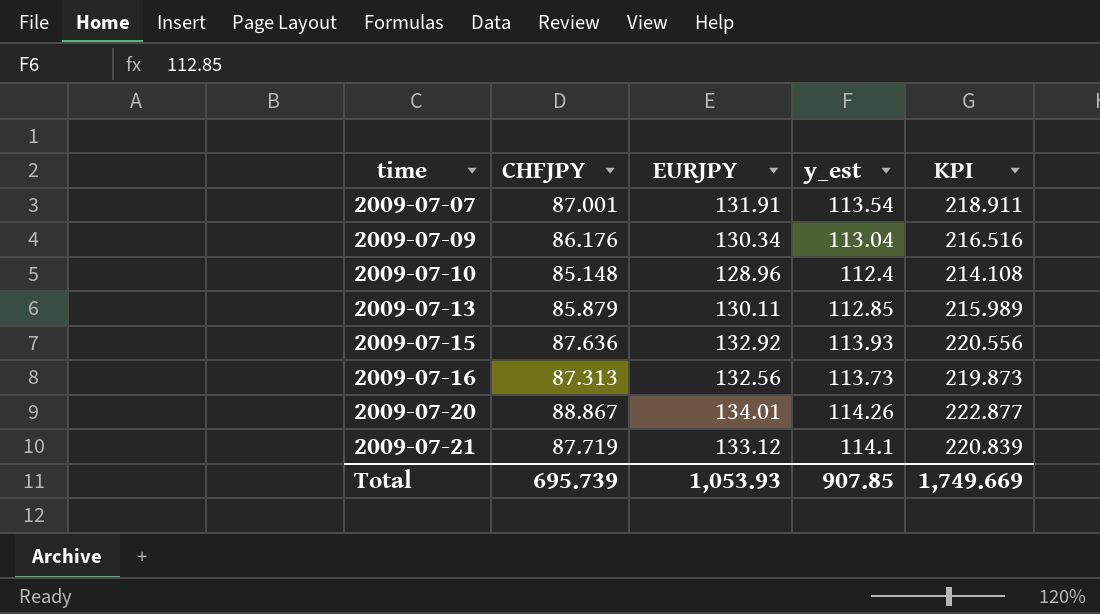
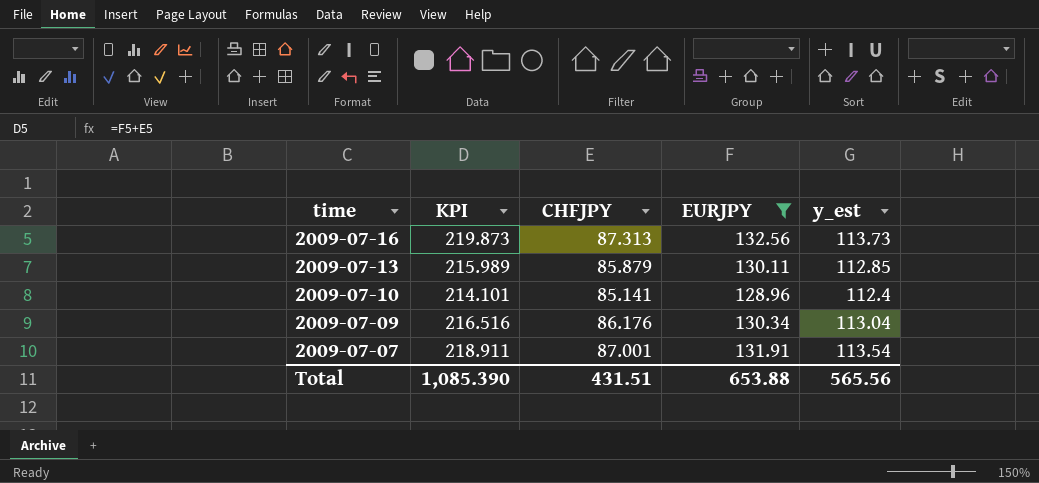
filter: none -> EURJPY <= 132.56
row order: time ascending -> time descending
column KPI | position: 5 -> 2
2009-07-10 | KPI: 214.108 -> 214.101
2009-07-10 | CHFJPY: 85.148 -> 85.141
Total | KPI: 1,749.669 -> 1,085.390
Total | CHFJPY: 695.739 -> 431.51
Total | EURJPY: 1,053.93 -> 653.88
Total | y_est: 907.85 -> 565.56

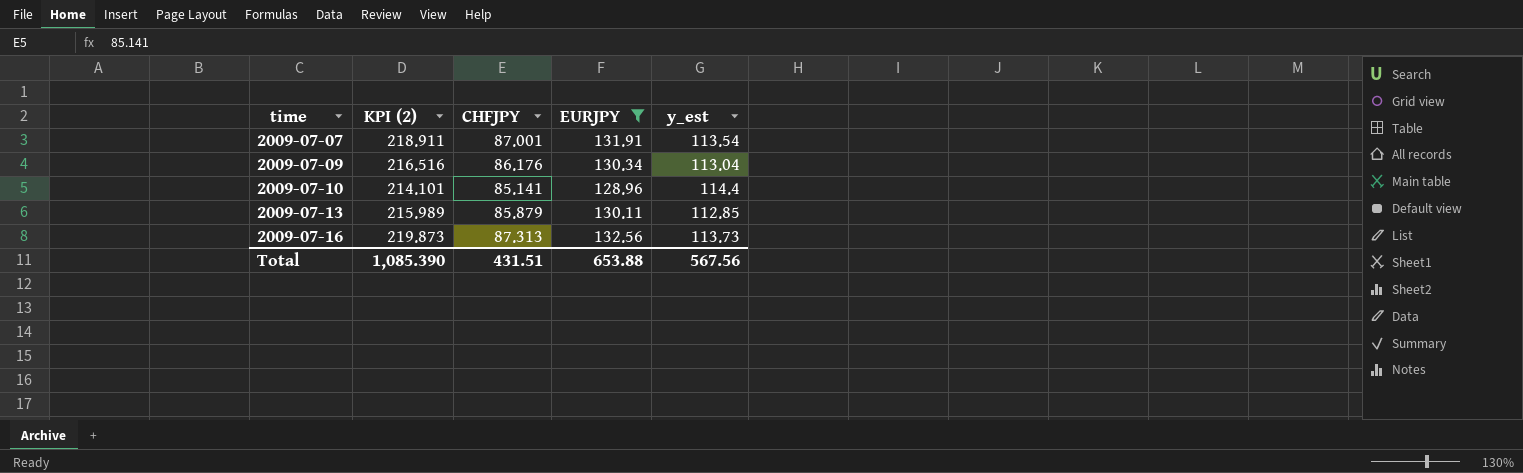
row order: time descending -> time ascending
column name: KPI -> KPI (2)
2009-07-10 | y_est: 112.4 -> 114.4
Total | y_est: 565.56 -> 567.56

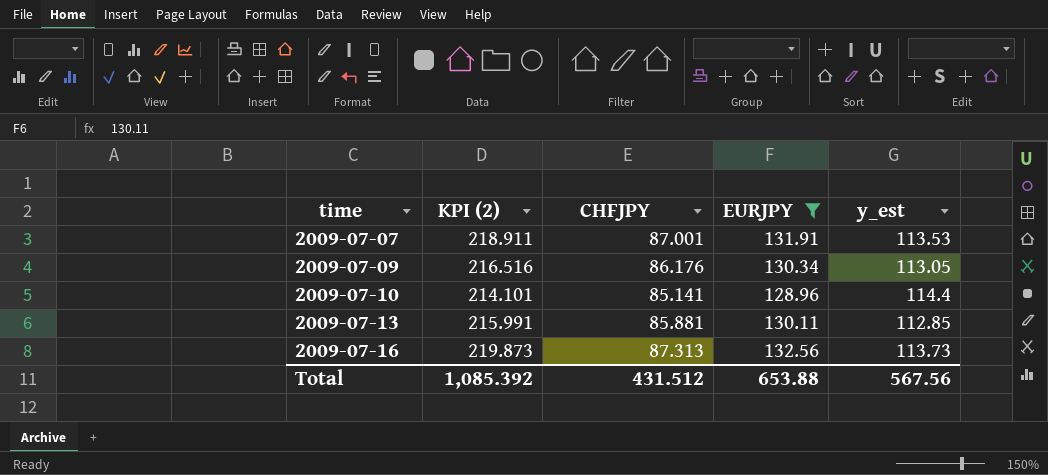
2009-07-07 | y_est: 113.54 -> 113.53
2009-07-09 | y_est: 113.04 -> 113.05
2009-07-13 | KPI (2): 215.989 -> 215.991
2009-07-13 | CHFJPY: 85.879 -> 85.881
Total | KPI (2): 1,085.390 -> 1,085.392
Total | CHFJPY: 431.51 -> 431.512

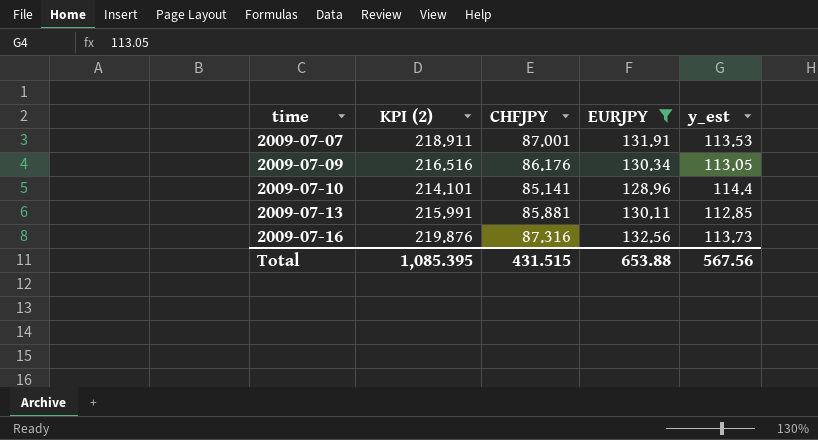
2009-07-16 | KPI (2): 219.873 -> 219.876
2009-07-16 | CHFJPY: 87.313 -> 87.316
Total | KPI (2): 1,085.392 -> 1,085.395
Total | CHFJPY: 431.512 -> 431.515

